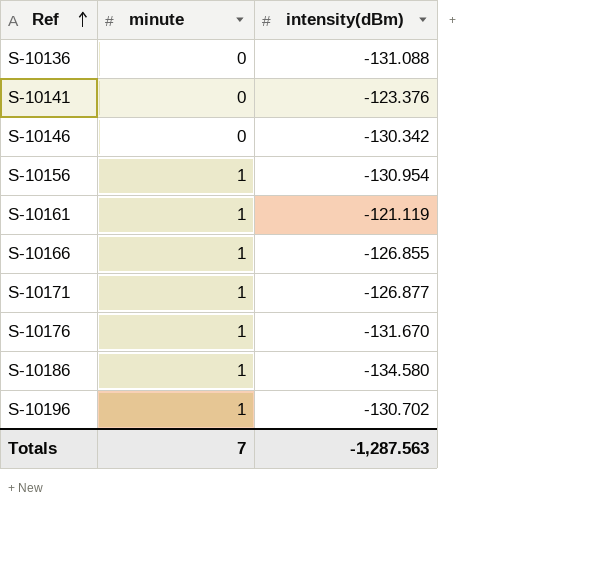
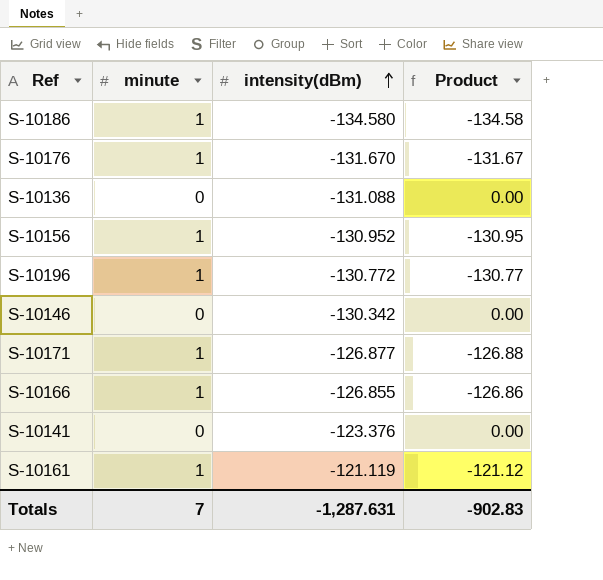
row order: Ref ascending -> intensity(dBm) ascending
column Product | formula: none -> [minute] * [intensity(dBm)]
S-10156 | intensity(dBm): -130.954 -> -130.952
S-10196 | intensity(dBm): -130.702 -> -130.772
Totals | intensity(dBm): -1,287.563 -> -1,287.631

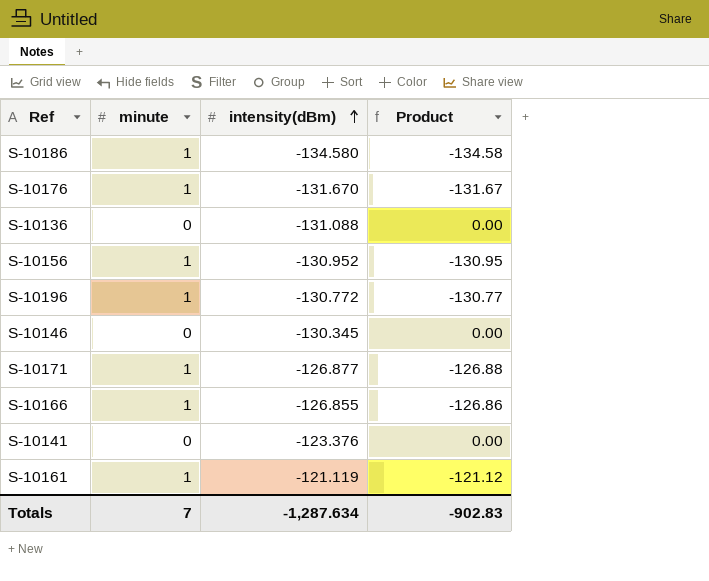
S-10146 | intensity(dBm): -130.342 -> -130.345
Totals | intensity(dBm): -1,287.631 -> -1,287.634

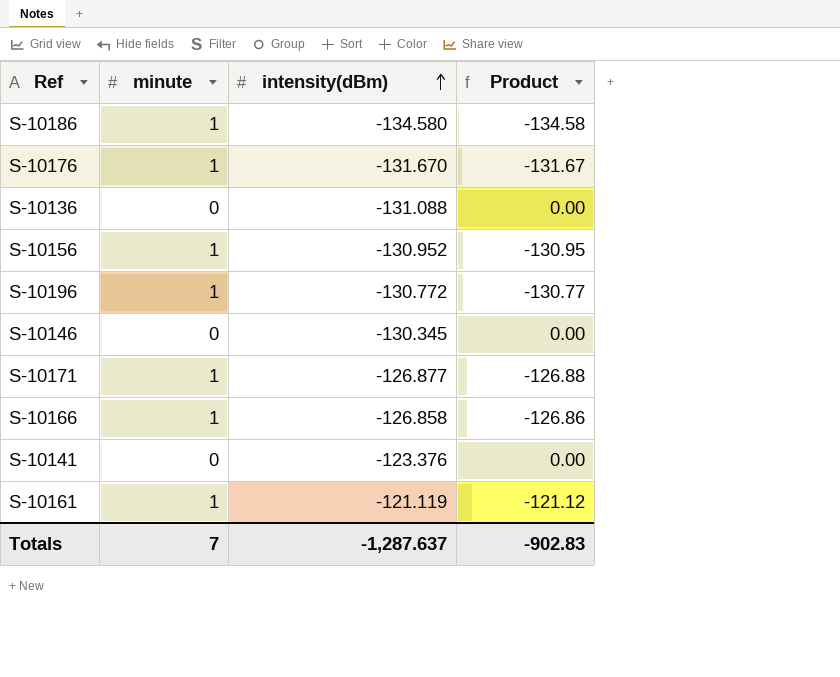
S-10166 | intensity(dBm): -126.855 -> -126.858
Totals | intensity(dBm): -1,287.634 -> -1,287.637

